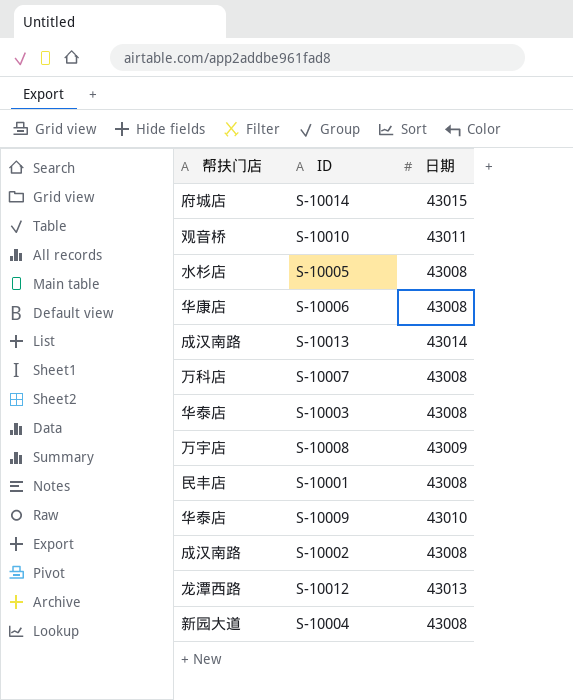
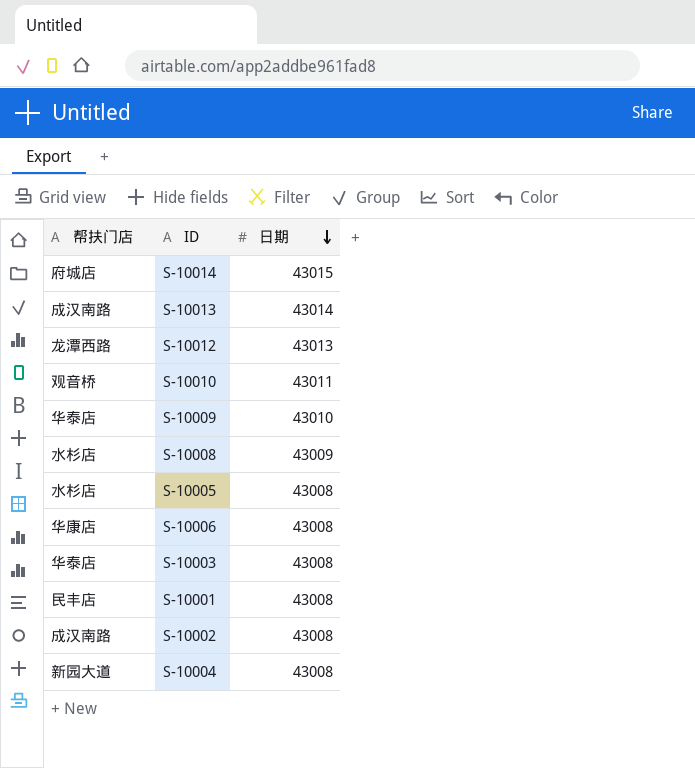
row order: none -> 日期 descending
row S-10007: 万科店 | 43008 -> none
S-10008 | 帮扶门店: 万宇店 -> 水杉店

